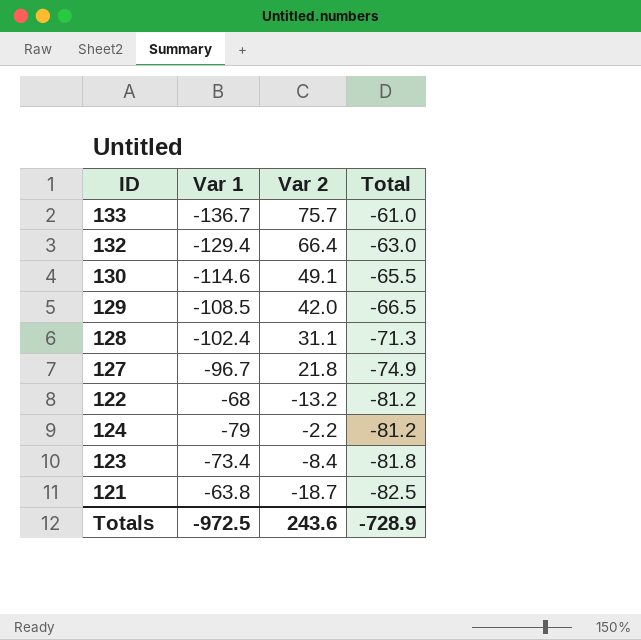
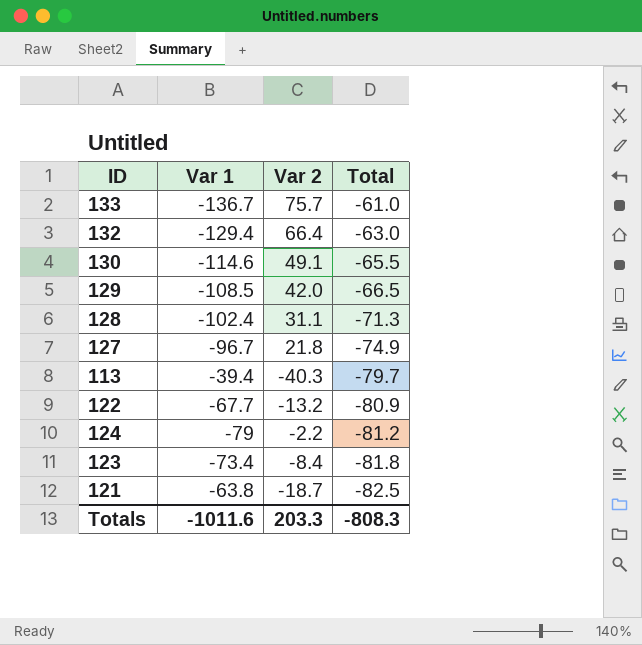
row 113: none -> -39.4 | -40.3 | -79.7
122 | Var 1: -68 -> -67.7
122 | Total: -81.2 -> -80.9
Totals | Var 1: -972.5 -> -1011.6
Totals | Var 2: 243.6 -> 203.3
Totals | Total: -728.9 -> -808.3

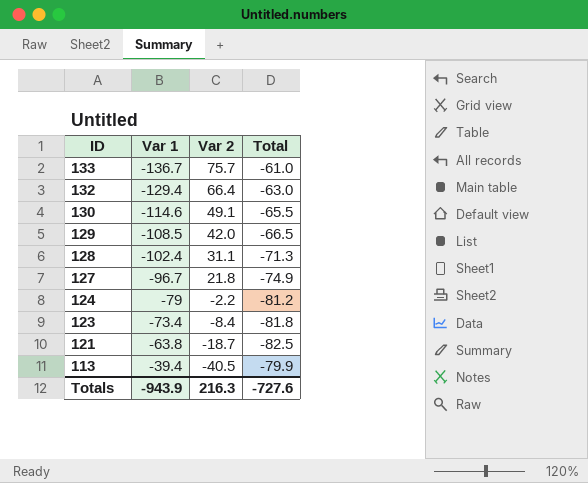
row order: Total descending -> ID descending
row 122: -67.7 | -13.2 | -80.9 -> none
113 | Var 2: -40.3 -> -40.5
113 | Total: -79.7 -> -79.9
Totals | Var 1: -1011.6 -> -943.9
Totals | Var 2: 203.3 -> 216.3
Totals | Total: -808.3 -> -727.6

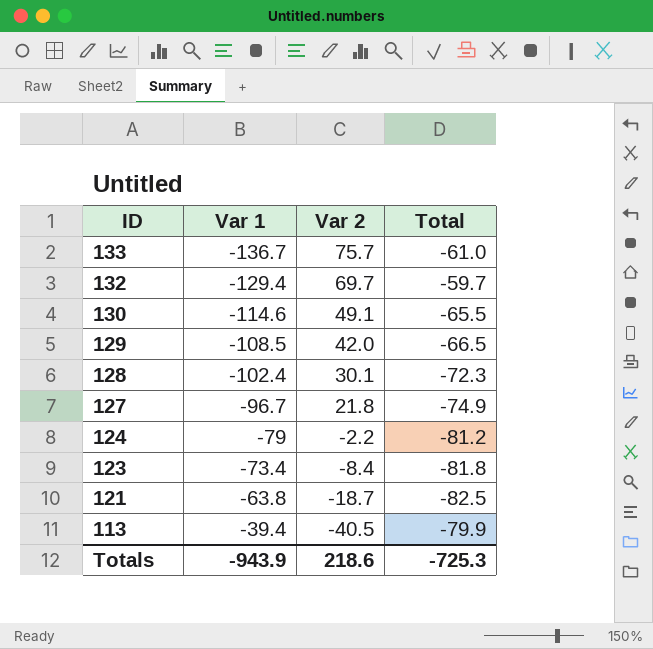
132 | Var 2: 66.4 -> 69.7
132 | Total: -63.0 -> -59.7
128 | Var 2: 31.1 -> 30.1
128 | Total: -71.3 -> -72.3
Totals | Var 2: 216.3 -> 218.6
Totals | Total: -727.6 -> -725.3

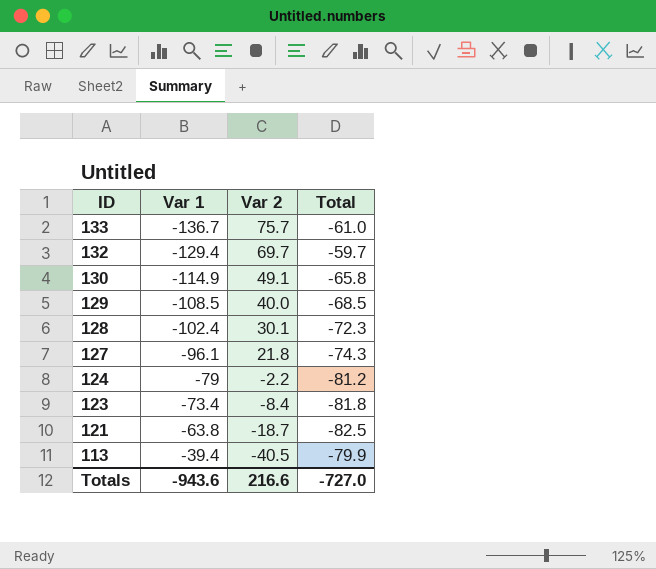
130 | Var 1: -114.6 -> -114.9
130 | Total: -65.5 -> -65.8
129 | Var 2: 42.0 -> 40.0
129 | Total: -66.5 -> -68.5
127 | Var 1: -96.7 -> -96.1
127 | Total: -74.9 -> -74.3
Totals | Var 1: -943.9 -> -943.6
Totals | Var 2: 218.6 -> 216.6
Totals | Total: -725.3 -> -727.0

